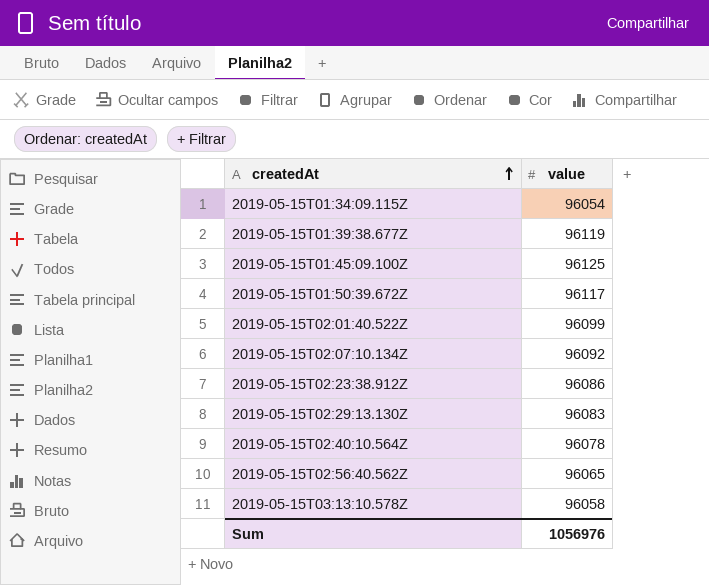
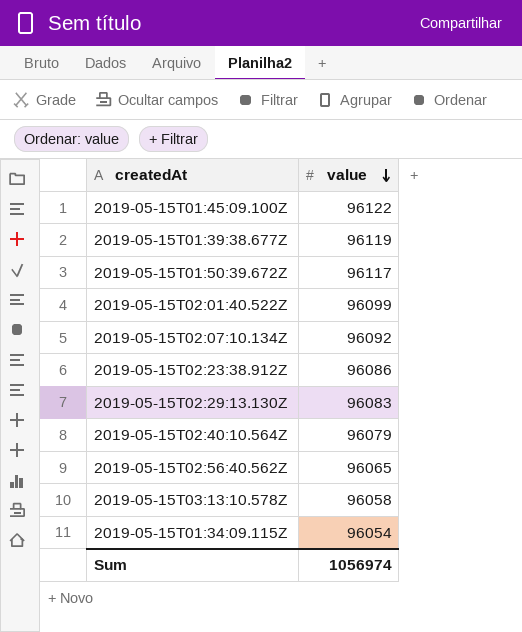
row order: createdAt ascending -> value descending
2019-05-15T01:45:09.100Z | value: 96125 -> 96122
2019-05-15T02:40:10.564Z | value: 96078 -> 96079
Sum | value: 1056976 -> 1056974

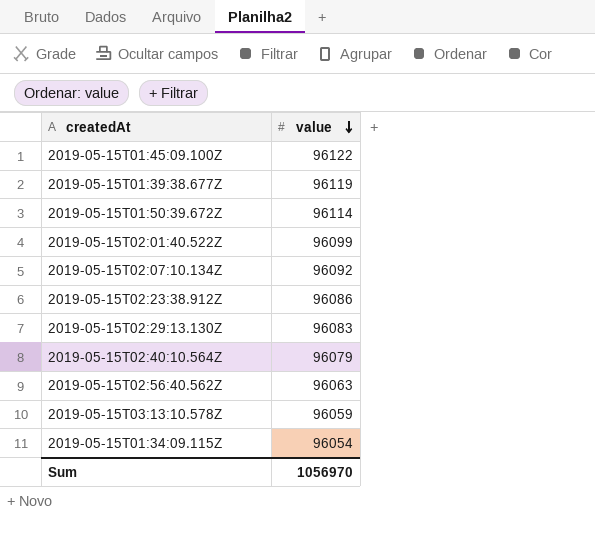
2019-05-15T01:50:39.672Z | value: 96117 -> 96114
2019-05-15T02:56:40.562Z | value: 96065 -> 96063
2019-05-15T03:13:10.578Z | value: 96058 -> 96059
Sum | value: 1056974 -> 1056970

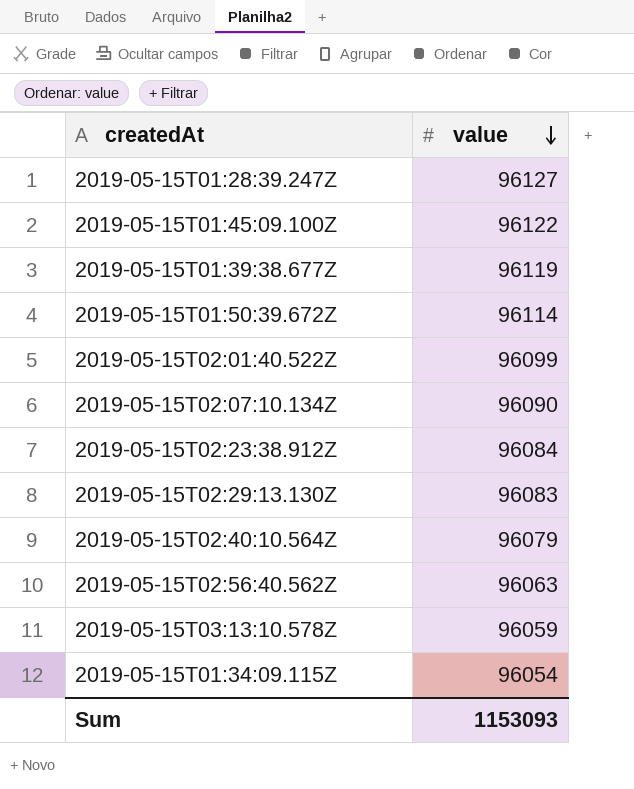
row 2019-05-15T01:28:39.247Z: none -> 96127
2019-05-15T02:07:10.134Z | value: 96092 -> 96090
2019-05-15T02:23:38.912Z | value: 96086 -> 96084
Sum | value: 1056970 -> 1153093

